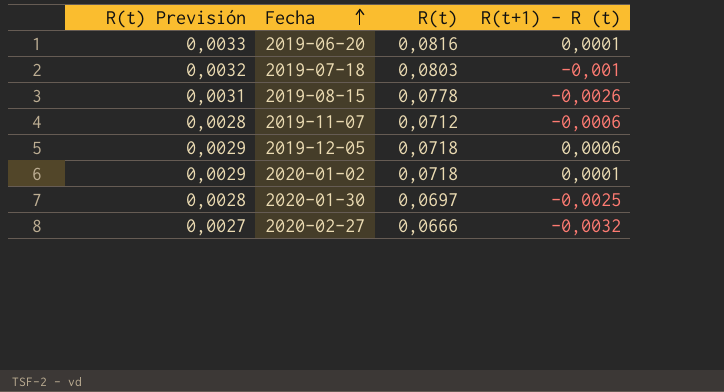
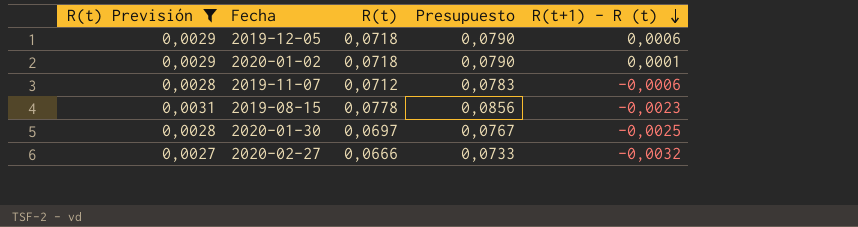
filter: none -> R(t) Previsión <= 0,0031
row order: Fecha ascending -> R(t+1) - R (t) descending
column Presupuesto | formula: none -> [R(t)] * 1,1
2019-08-15 | R(t+1) - R (t): -0,0026 -> -0,0023

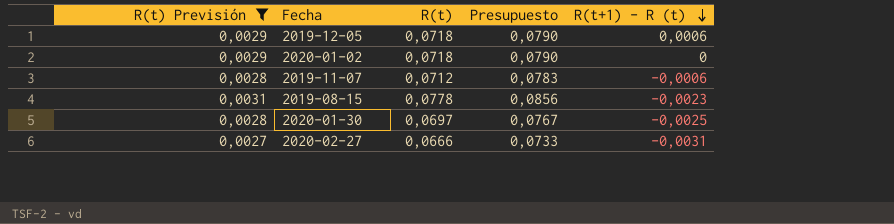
2020-01-02 | R(t+1) - R (t): 0,0001 -> 0
2020-02-27 | R(t+1) - R (t): -0,0032 -> -0,0031

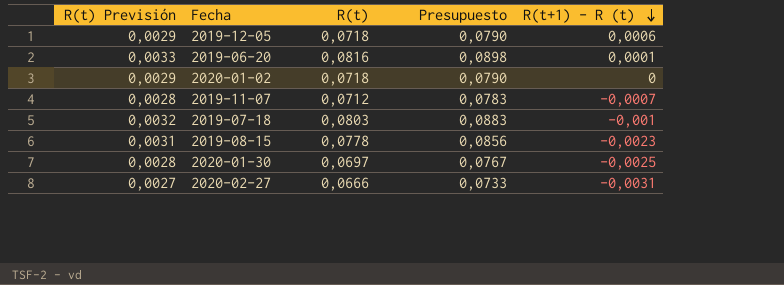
filter: R(t) Previsión <= 0,0031 -> none
2019-11-07 | R(t+1) - R (t): -0,0006 -> -0,0007

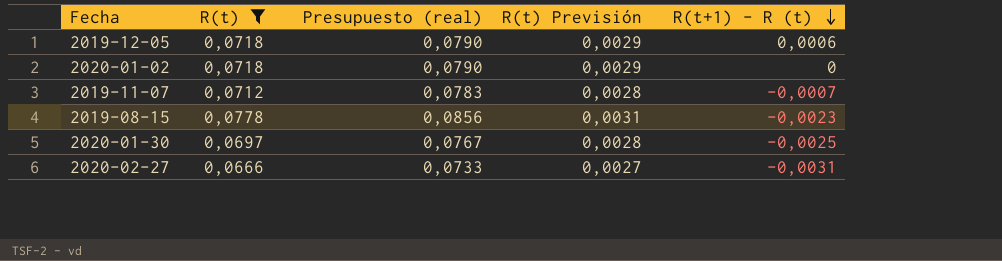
filter: none -> R(t) <= 0,0778
column name: Presupuesto -> Presupuesto (real)
column R(t) Previsión | position: 1 -> 4

